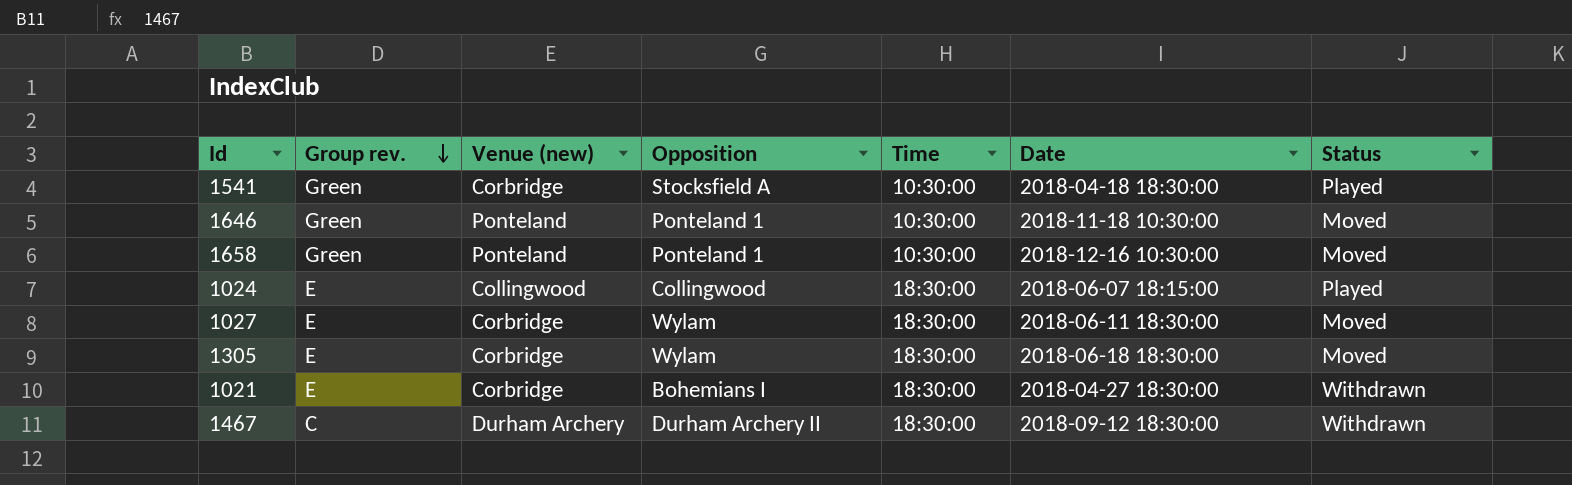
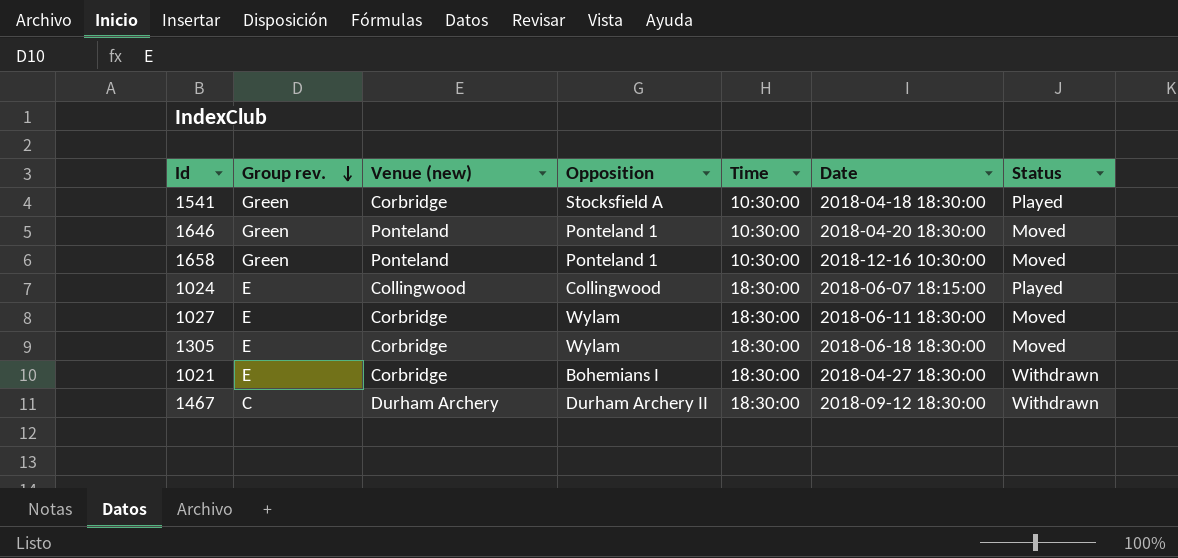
1646 | Date: 2018-11-18 10:30:00 -> 2018-04-20 18:30:00

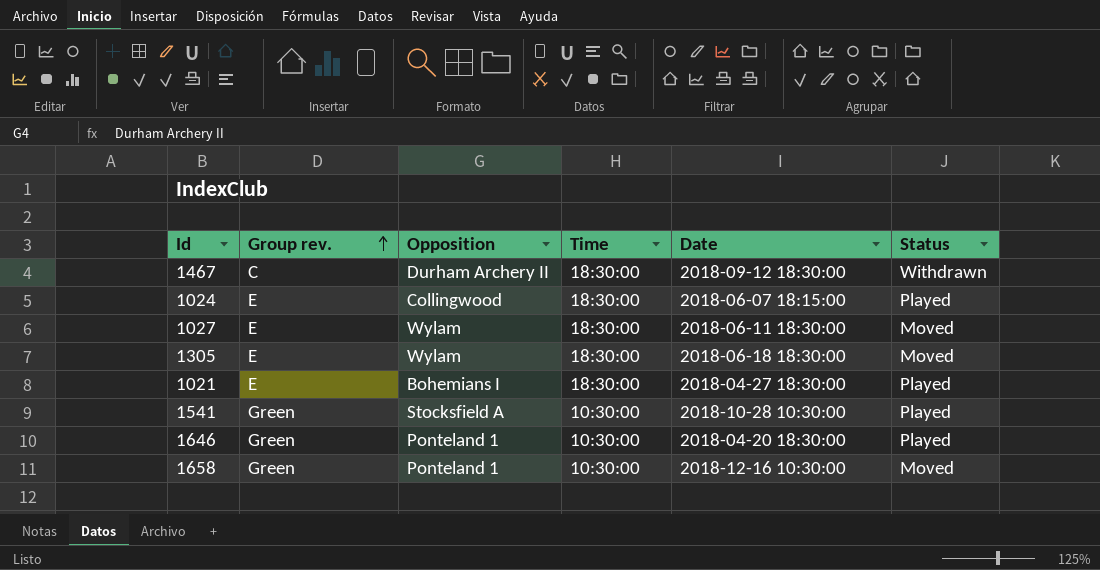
row order: Group rev. descending -> Group rev. ascending
column Venue (new) | position: 3 -> none
1021 | Status: Withdrawn -> Played
1541 | Date: 2018-04-18 18:30:00 -> 2018-10-28 10:30:00
1646 | Status: Moved -> Played

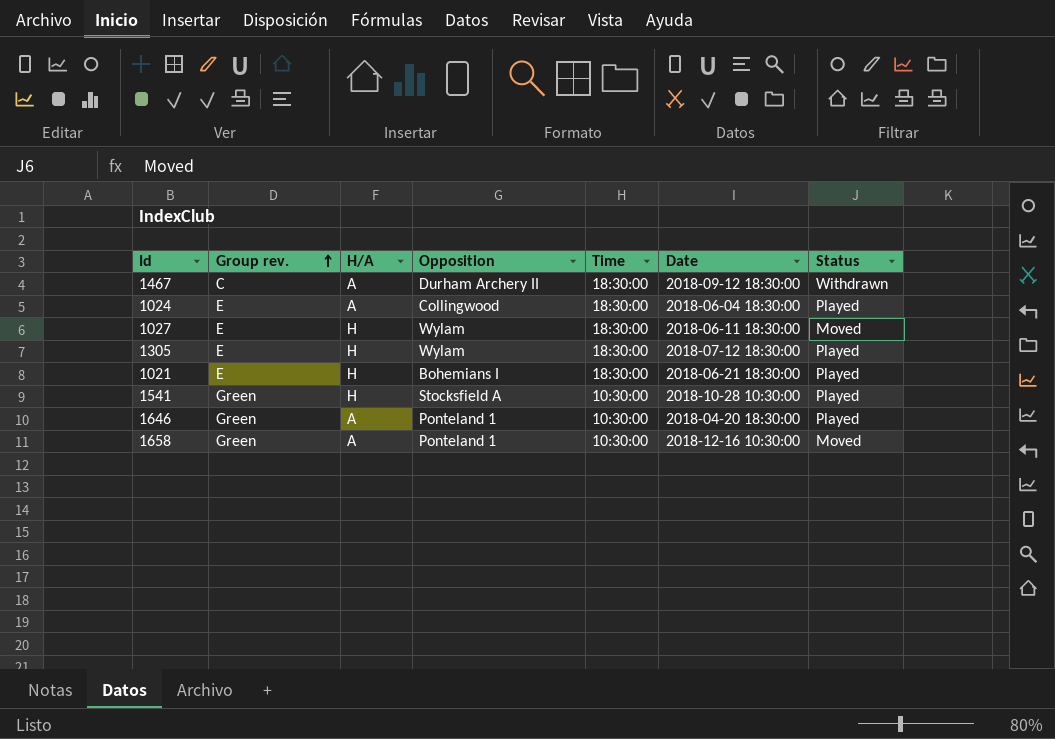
column H/A | position: none -> 3
1024 | Date: 2018-06-07 18:15:00 -> 2018-06-04 18:30:00
1305 | Date: 2018-06-18 18:30:00 -> 2018-07-12 18:30:00
1305 | Status: Moved -> Played
1021 | Date: 2018-04-27 18:30:00 -> 2018-06-21 18:30:00

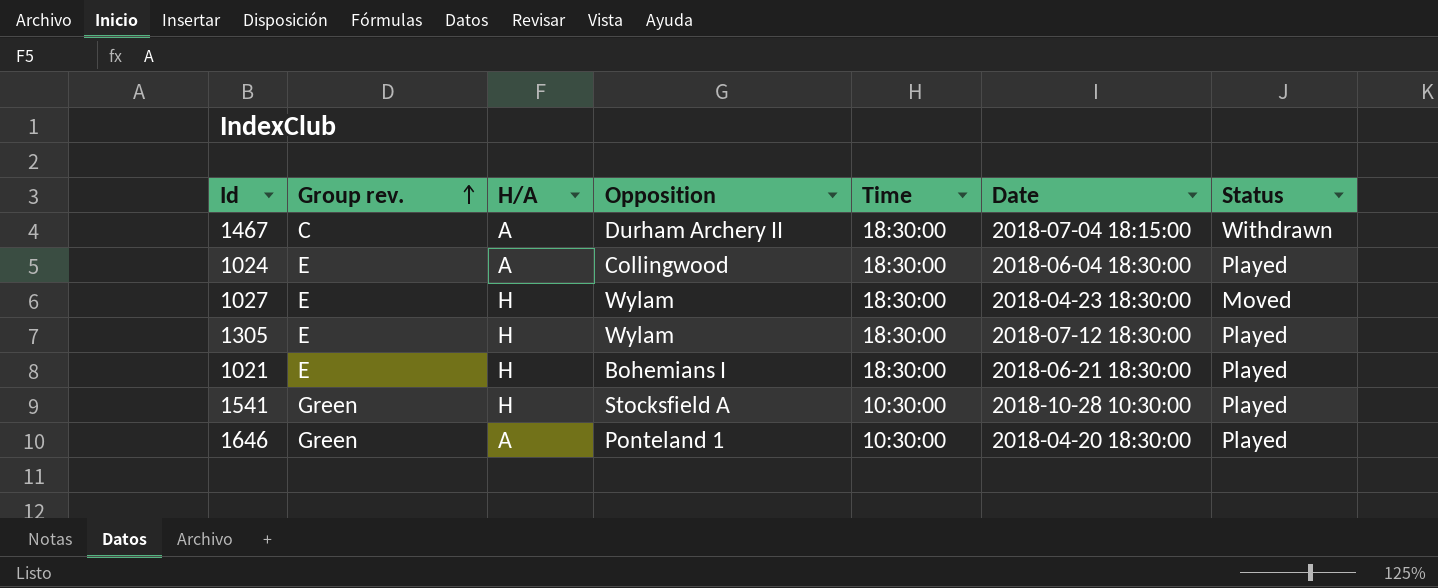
row 1658: Green | A | Ponteland 1 | 10:30:00 | 2018-12-16 10:30:00 | Moved -> none
1467 | Date: 2018-09-12 18:30:00 -> 2018-07-04 18:15:00
1027 | Date: 2018-06-11 18:30:00 -> 2018-04-23 18:30:00

